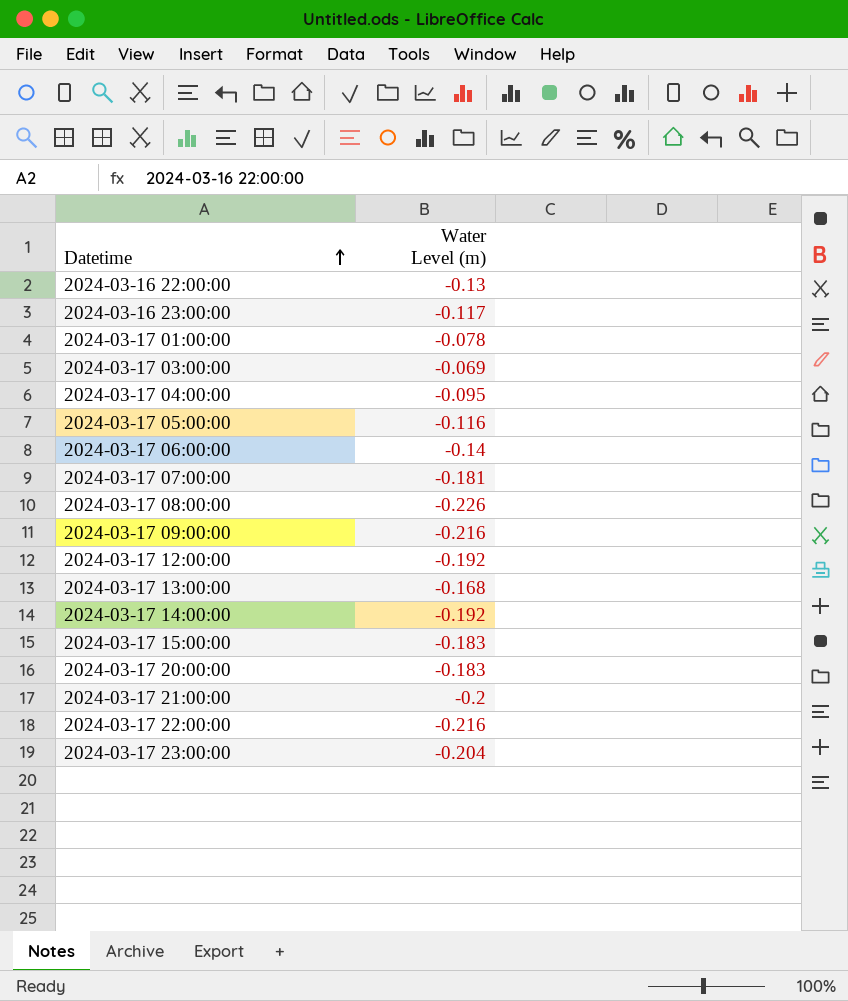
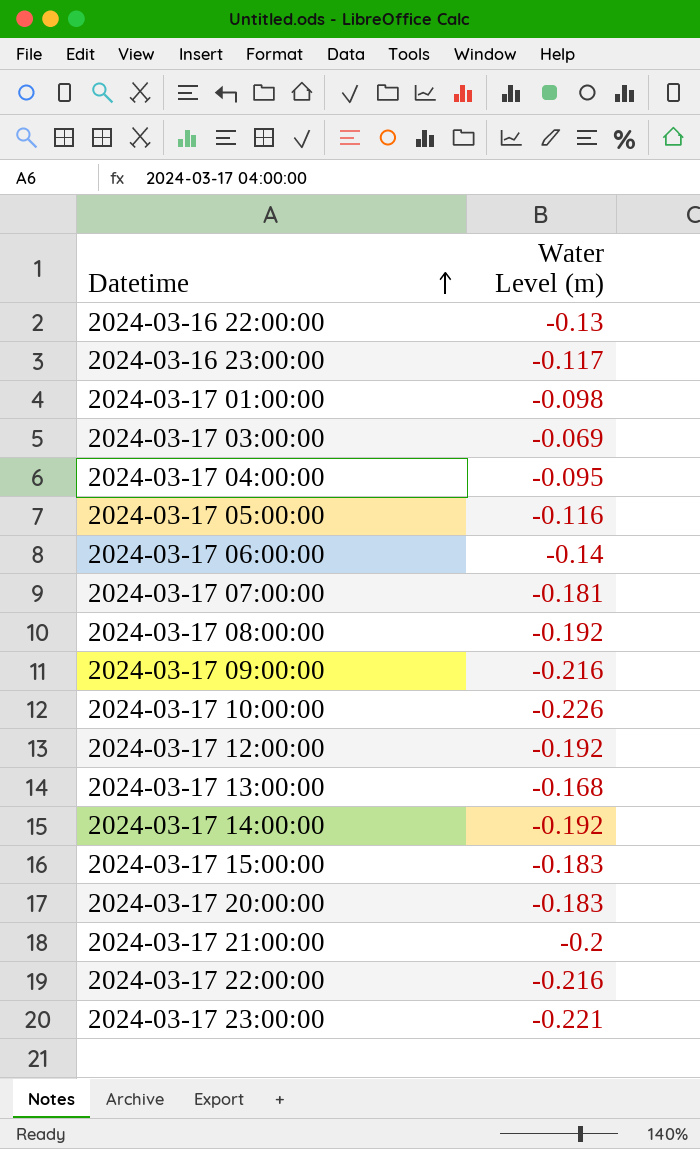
2024-03-17 01:00:00 | Water Level (m): -0.078 -> -0.098
2024-03-17 08:00:00 | Water Level (m): -0.226 -> -0.192
row 2024-03-17 10:00:00: none -> -0.226
2024-03-17 23:00:00 | Water Level (m): -0.204 -> -0.221

